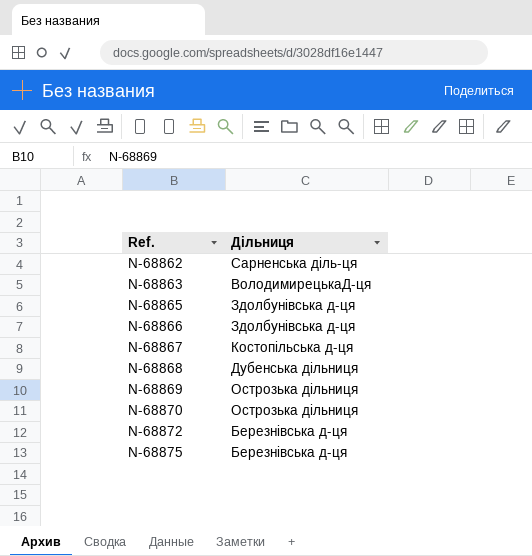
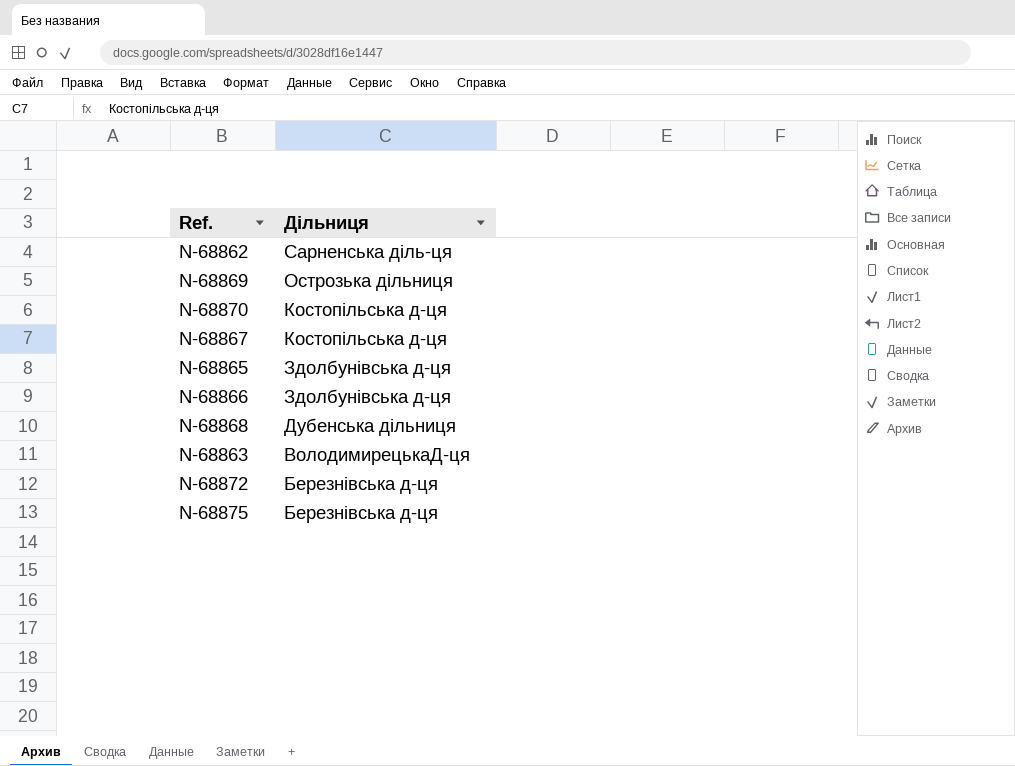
row order: Ref. ascending -> Дільниця descending
N-68870 | Дільниця: Острозька дільниця -> Костопільська д-ця

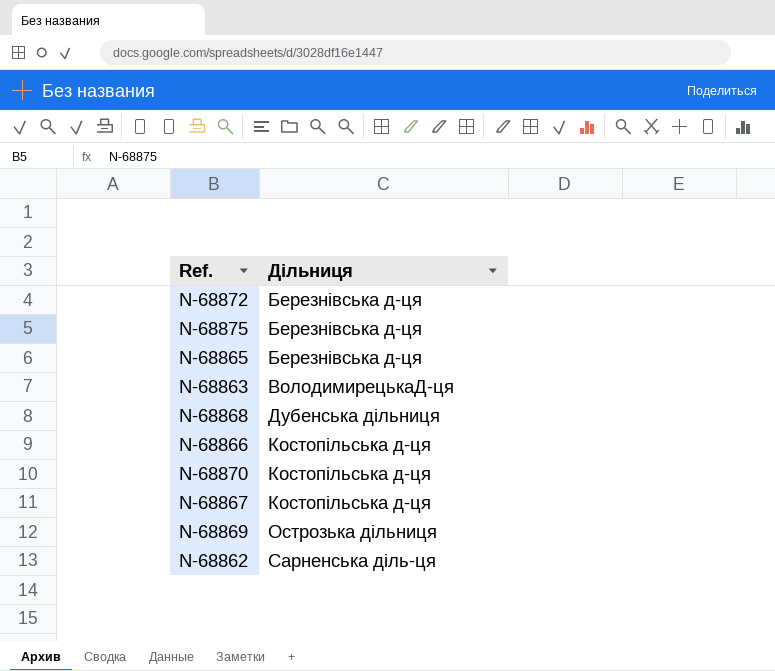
row order: Дільниця descending -> Дільниця ascending
N-68865 | Дільниця: Здолбунівська д-ця -> Березнівська д-ця
N-68866 | Дільниця: Здолбунівська д-ця -> Костопільська д-ця

